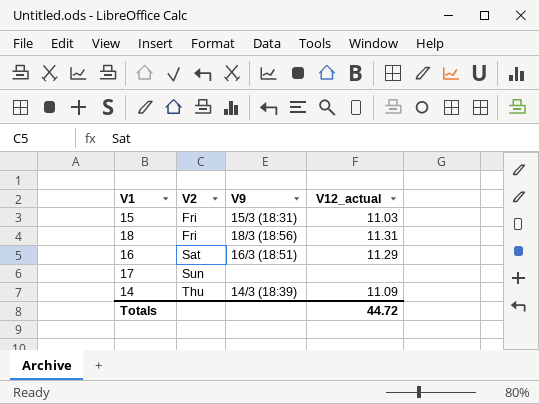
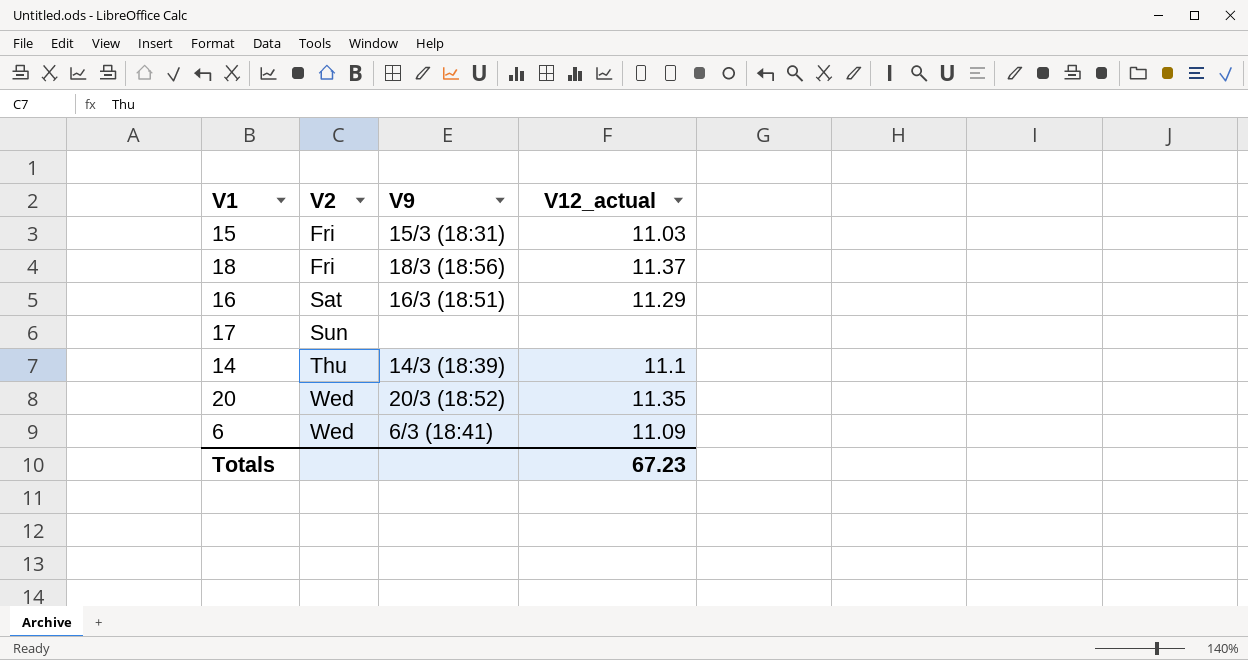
18 | V12_actual: 11.31 -> 11.37
14 | V12_actual: 11.09 -> 11.1
row 20: none -> Wed | 20/3 (18:52) | 11.35
row 6: none -> Wed | 6/3 (18:41) | 11.09
Totals | V12_actual: 44.72 -> 67.23

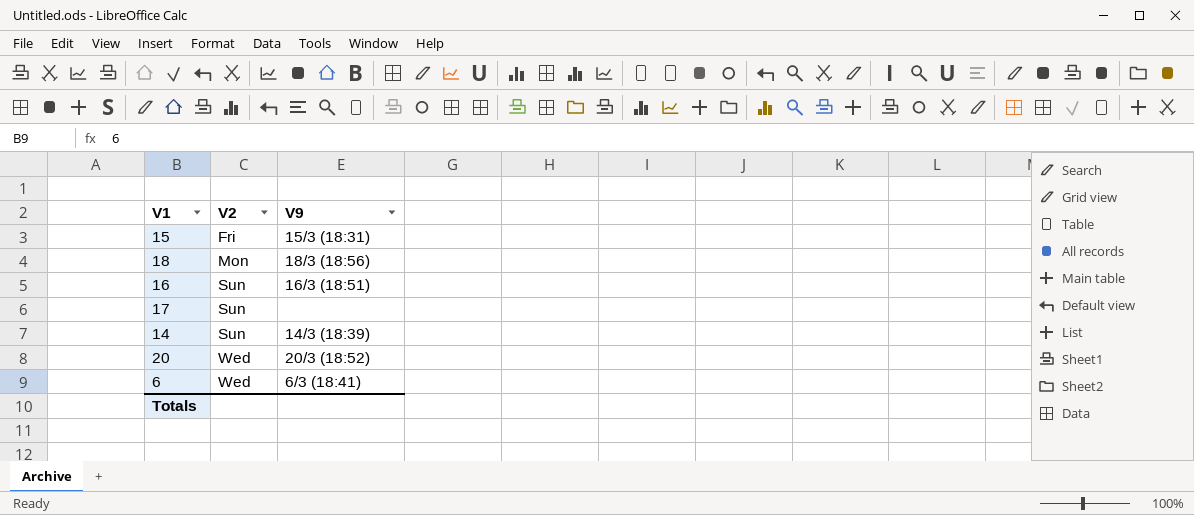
column V12_actual | position: 4 -> none
18 | V2: Fri -> Mon
16 | V2: Sat -> Sun
14 | V2: Thu -> Sun

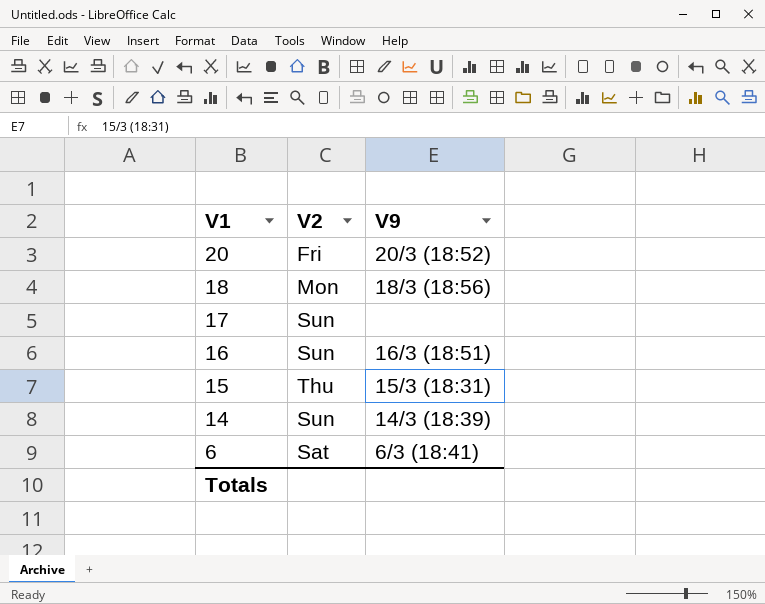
row order: V2 ascending -> V1 descending
20 | V2: Wed -> Fri
15 | V2: Fri -> Thu
6 | V2: Wed -> Sat

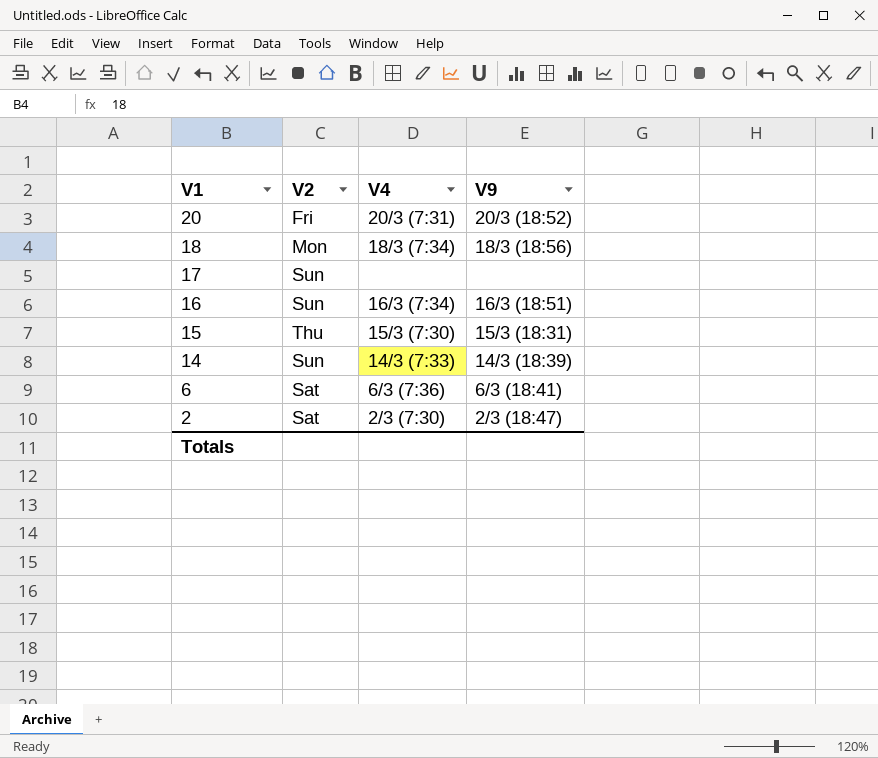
column V4 | position: none -> 3
row 2: none -> Sat | 2/3 (7:30) | 2/3 (18:47)

